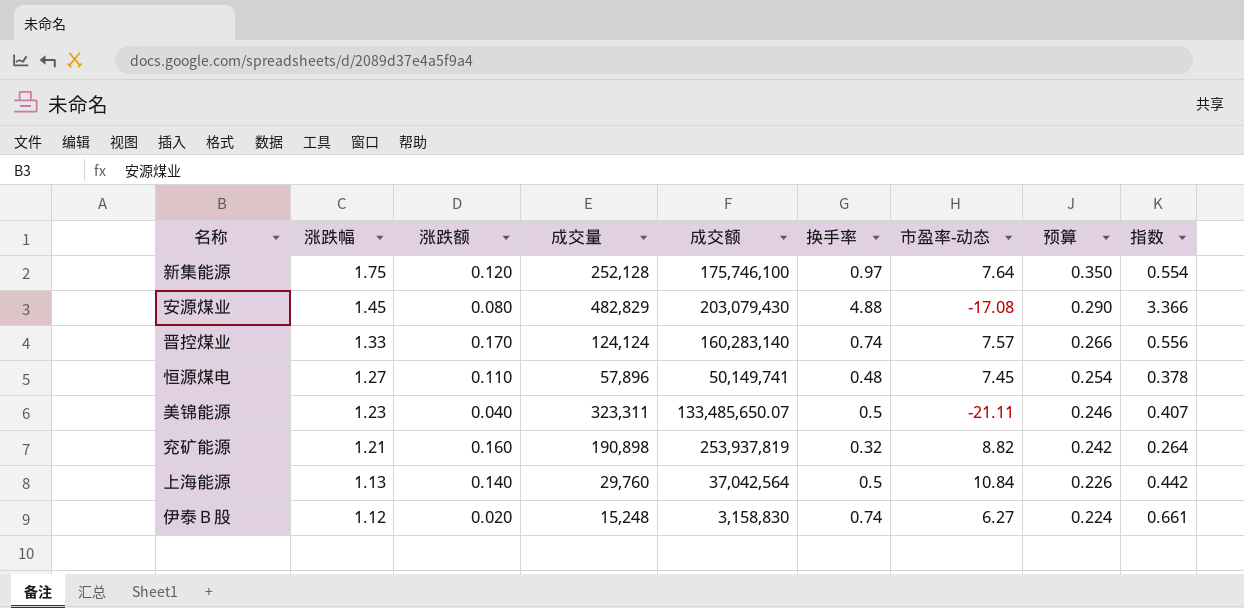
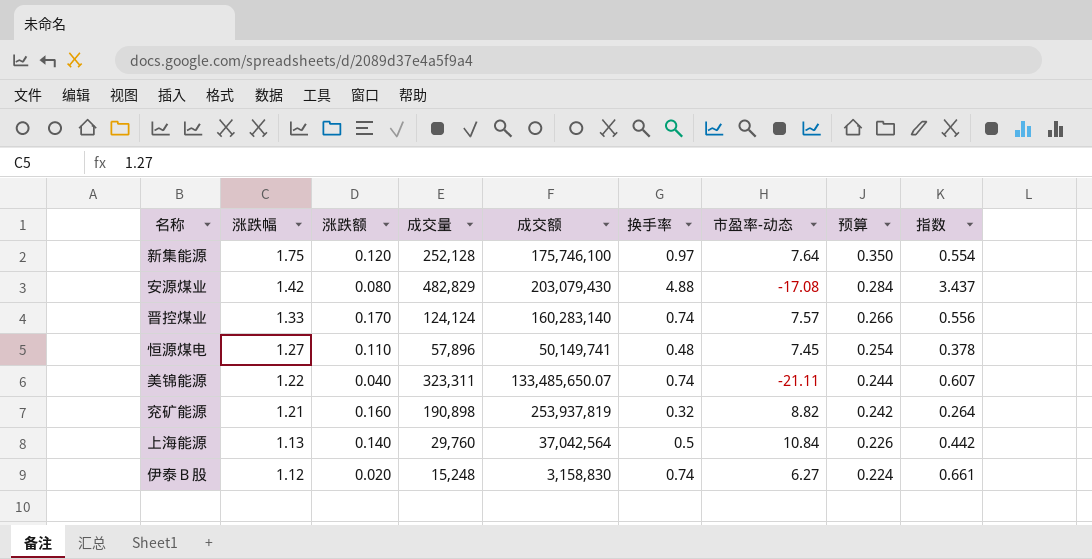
安源煤业 | 涨跌幅: 1.45 -> 1.42
安源煤业 | 预算: 0.290 -> 0.284
安源煤业 | 指数: 3.366 -> 3.437
美锦能源 | 涨跌幅: 1.23 -> 1.22
美锦能源 | 换手率: 0.5 -> 0.74
美锦能源 | 预算: 0.246 -> 0.244
美锦能源 | 指数: 0.407 -> 0.607

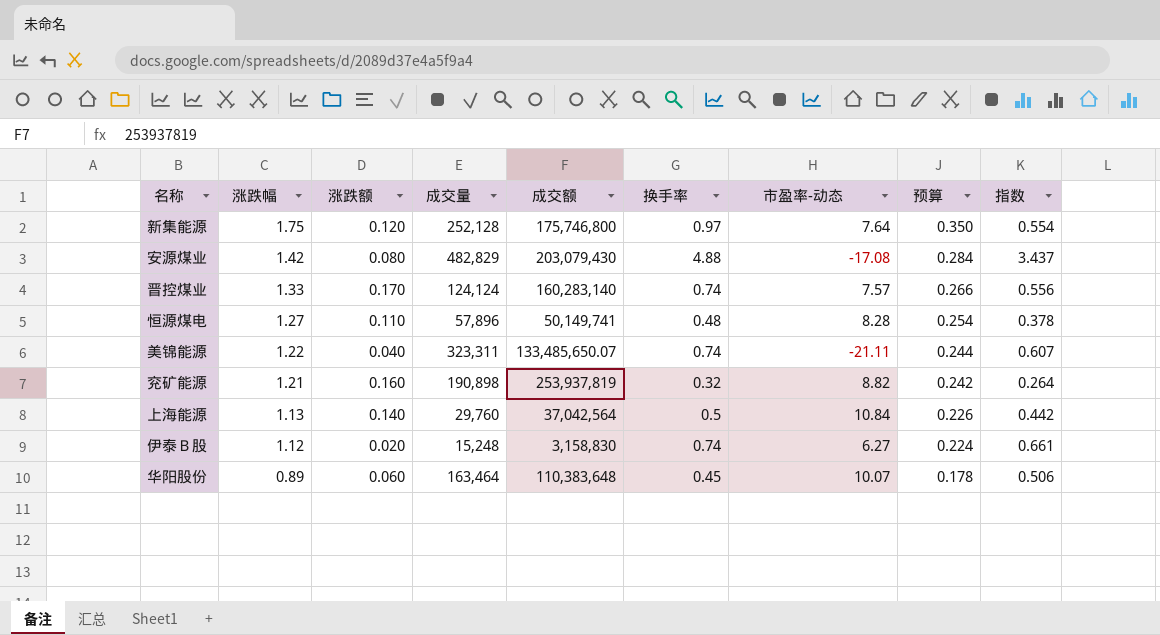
新集能源 | 成交额: 175,746,100 -> 175,746,800
恒源煤电 | 市盈率-动态: 7.45 -> 8.28
row 华阳股份: none -> 0.89 | 0.060 | 163,464 | 110,383,648 | 0.45 | 10.07 | 0.178 | 0.506

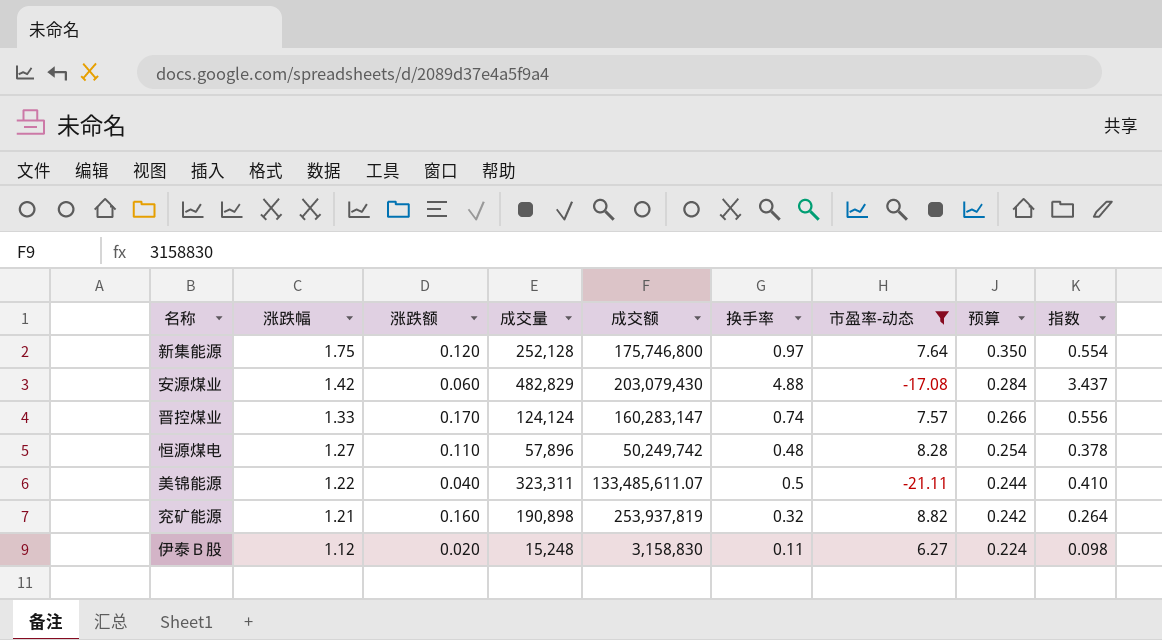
filter: none -> 市盈率-动态 <= 8.82
安源煤业 | 涨跌额: 0.080 -> 0.060
晋控煤业 | 成交额: 160,283,140 -> 160,283,147
恒源煤电 | 成交额: 50,149,741 -> 50,249,742
美锦能源 | 成交额: 133,485,650.07 -> 133,485,611.07
美锦能源 | 换手率: 0.74 -> 0.5
美锦能源 | 指数: 0.607 -> 0.410
伊泰Ｂ股 | 换手率: 0.74 -> 0.11
伊泰Ｂ股 | 指数: 0.661 -> 0.098

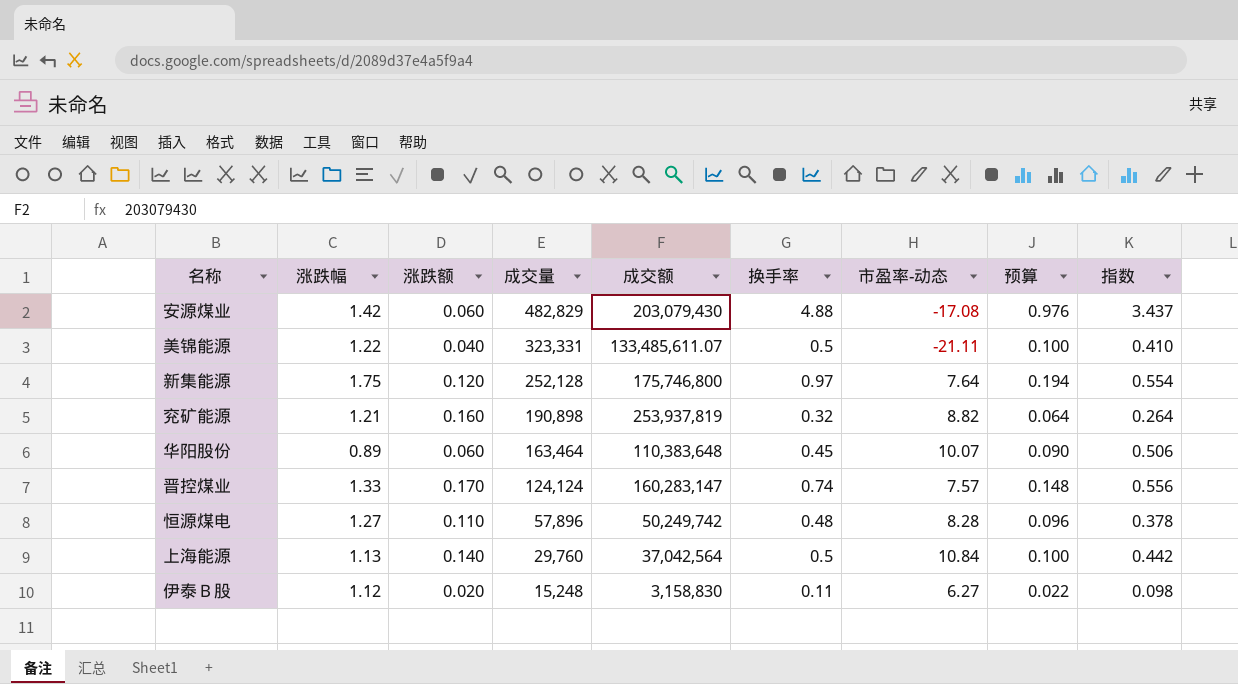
filter: 市盈率-动态 <= 8.82 -> none
row order: 涨跌幅 descending -> 成交量 descending
column 预算 | formula: [涨跌幅] * 0.2 -> [换手率] * 0.2
美锦能源 | 成交量: 323,311 -> 323,331

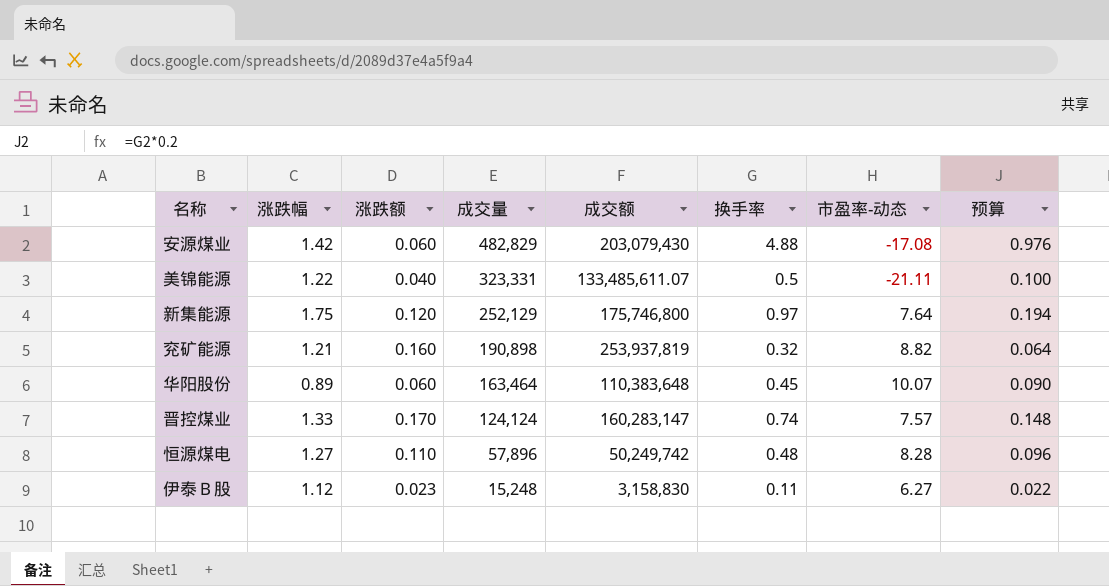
column 指数 | formula: [换手率] / [涨跌幅] -> none
row 上海能源: 1.13 | 0.140 | 29,760 | 37,042,564 | 0.5 | 10.84 | 0.100 | 0.442 -> none
新集能源 | 成交量: 252,128 -> 252,129
伊泰Ｂ股 | 涨跌额: 0.020 -> 0.023

